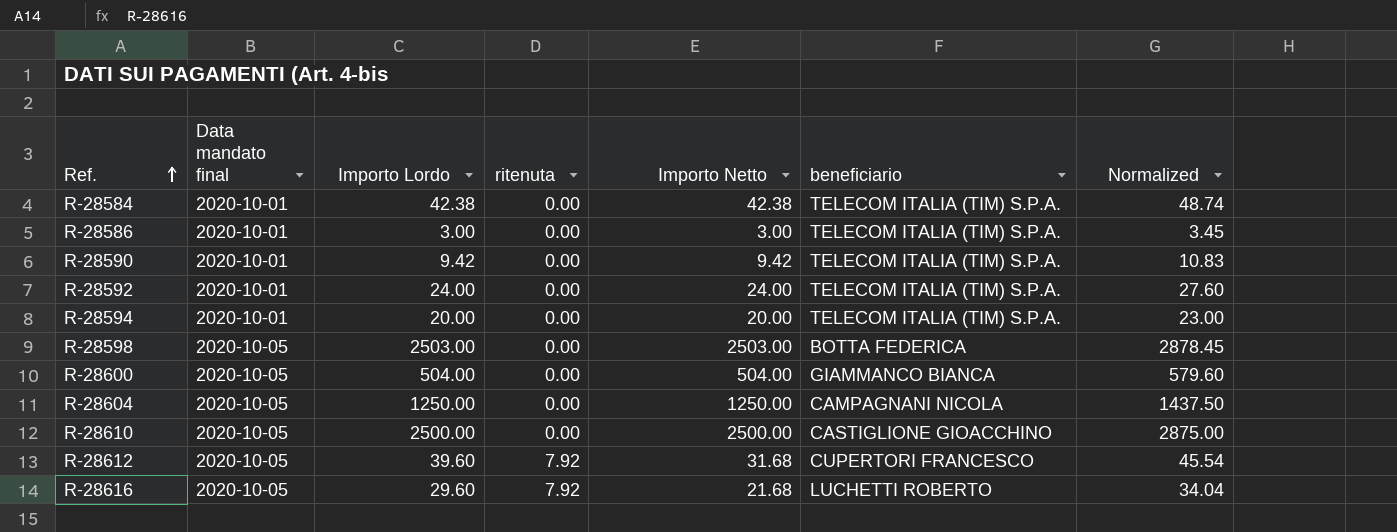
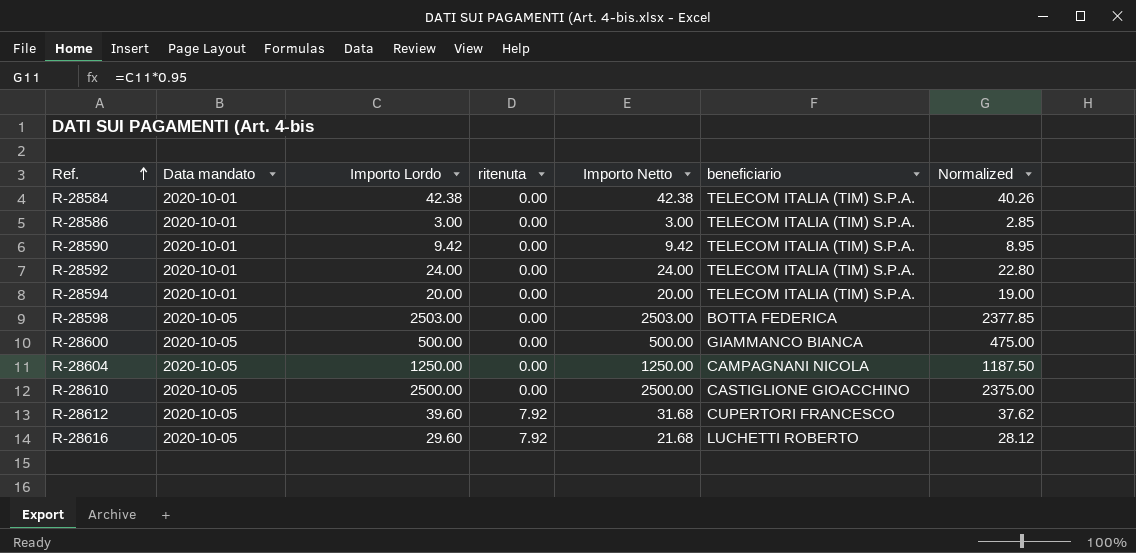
column name: Data mandato final -> Data mandato
column Normalized | formula: [Importo Lordo] * 1.15 -> [Importo Lordo] * 0.95
R-28600 | Importo Lordo: 504.00 -> 500.00
R-28600 | Importo Netto: 504.00 -> 500.00

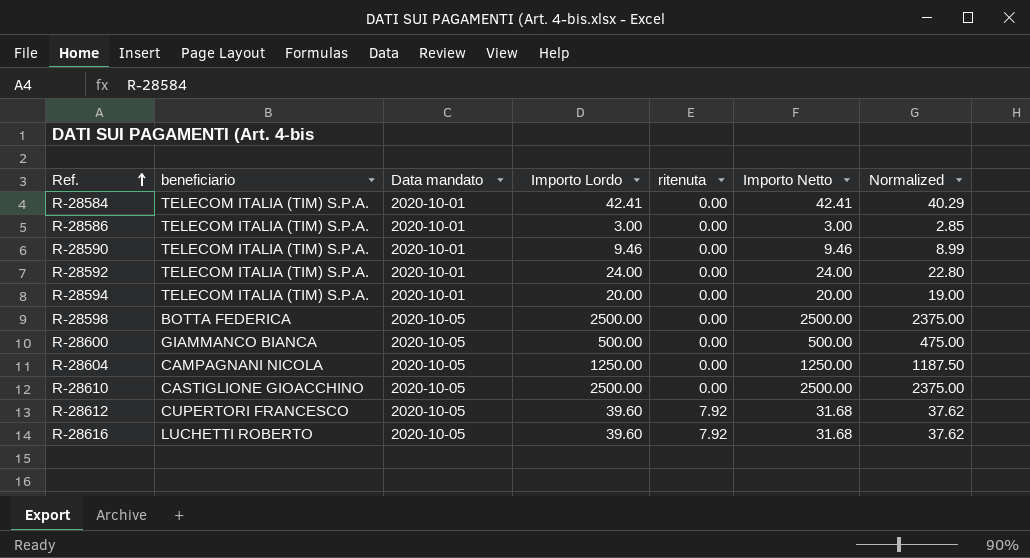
column beneficiario | position: 6 -> 2
R-28584 | Importo Lordo: 42.38 -> 42.41
R-28584 | Importo Netto: 42.38 -> 42.41
R-28584 | Normalized: 40.26 -> 40.29
R-28590 | Importo Lordo: 9.42 -> 9.46
R-28590 | Importo Netto: 9.42 -> 9.46
R-28590 | Normalized: 8.95 -> 8.99
R-28598 | Importo Lordo: 2503.00 -> 2500.00
R-28598 | Importo Netto: 2503.00 -> 2500.00
R-28598 | Normalized: 2377.85 -> 2375.00
R-28616 | Importo Lordo: 29.60 -> 39.60
R-28616 | Importo Netto: 21.68 -> 31.68
R-28616 | Normalized: 28.12 -> 37.62

